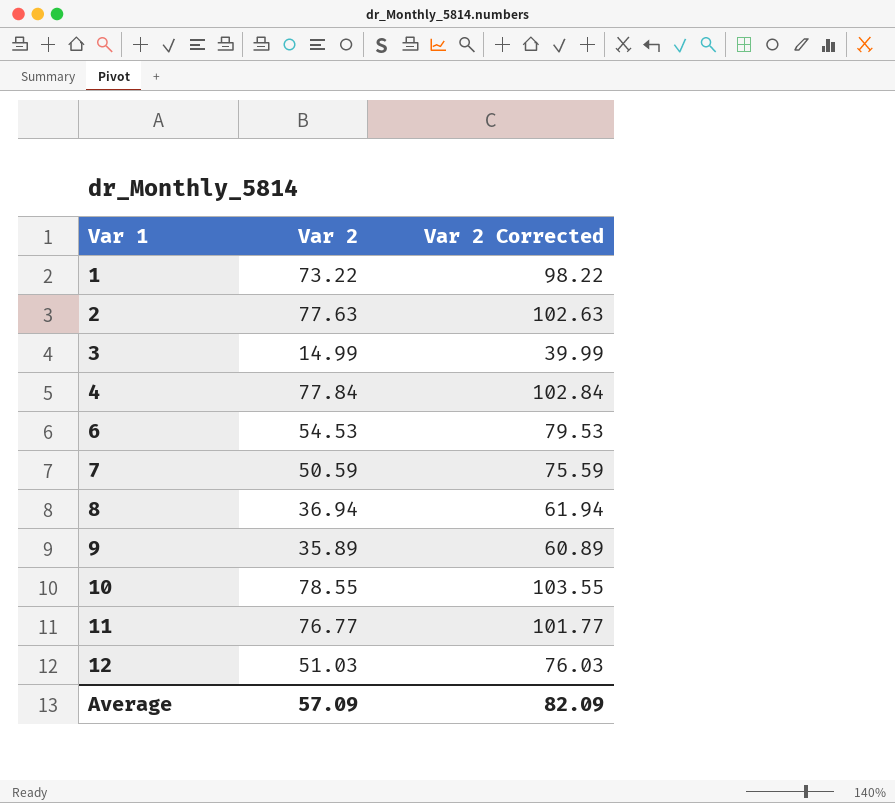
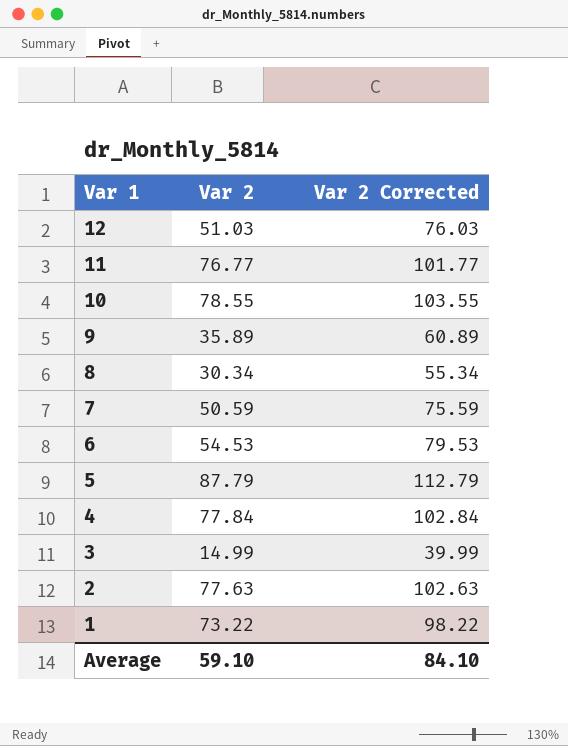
row order: Var 1 ascending -> Var 1 descending
8 | Var 2: 36.94 -> 30.34
8 | Var 2 Corrected: 61.94 -> 55.34
row 5: none -> 87.79 | 112.79
Average | Var 2: 57.09 -> 59.10
Average | Var 2 Corrected: 82.09 -> 84.10

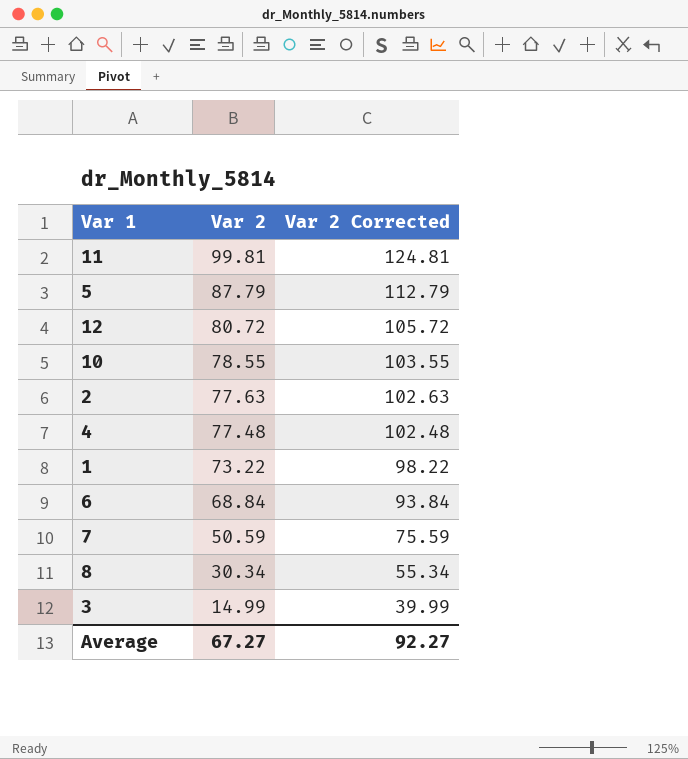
row order: Var 1 descending -> Var 2 descending
row 9: 35.89 | 60.89 -> none
11 | Var 2: 76.77 -> 99.81
11 | Var 2 Corrected: 101.77 -> 124.81
12 | Var 2: 51.03 -> 80.72
12 | Var 2 Corrected: 76.03 -> 105.72
4 | Var 2: 77.84 -> 77.48
4 | Var 2 Corrected: 102.84 -> 102.48
6 | Var 2: 54.53 -> 68.84
6 | Var 2 Corrected: 79.53 -> 93.84
Average | Var 2: 59.10 -> 67.27
Average | Var 2 Corrected: 84.10 -> 92.27

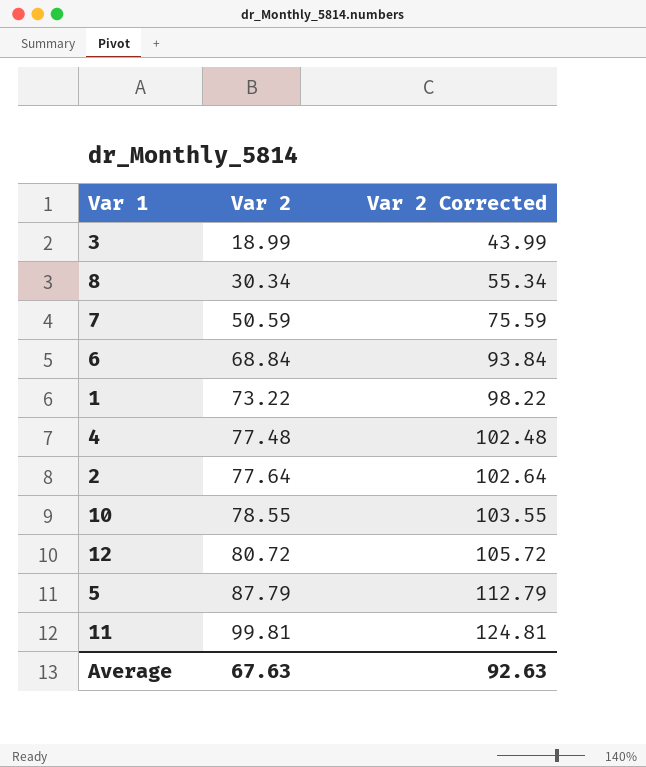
row order: Var 2 descending -> Var 2 ascending
3 | Var 2: 14.99 -> 18.99
3 | Var 2 Corrected: 39.99 -> 43.99
2 | Var 2: 77.63 -> 77.64
2 | Var 2 Corrected: 102.63 -> 102.64
Average | Var 2: 67.27 -> 67.63
Average | Var 2 Corrected: 92.27 -> 92.63

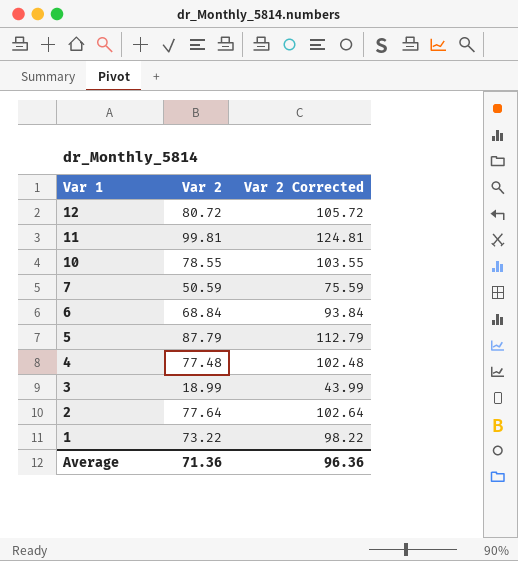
row order: Var 2 ascending -> Var 1 descending
row 8: 30.34 | 55.34 -> none
Average | Var 2: 67.63 -> 71.36
Average | Var 2 Corrected: 92.63 -> 96.36

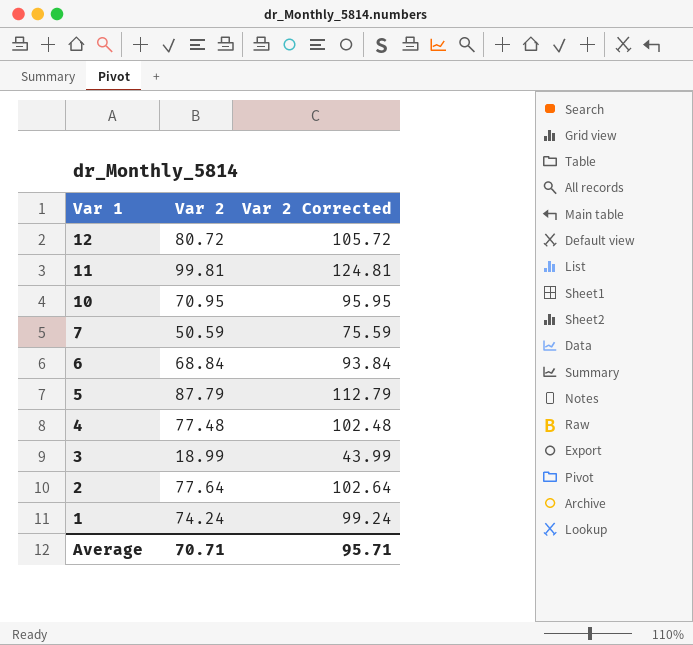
10 | Var 2: 78.55 -> 70.95
10 | Var 2 Corrected: 103.55 -> 95.95
1 | Var 2: 73.22 -> 74.24
1 | Var 2 Corrected: 98.22 -> 99.24
Average | Var 2: 71.36 -> 70.71
Average | Var 2 Corrected: 96.36 -> 95.71

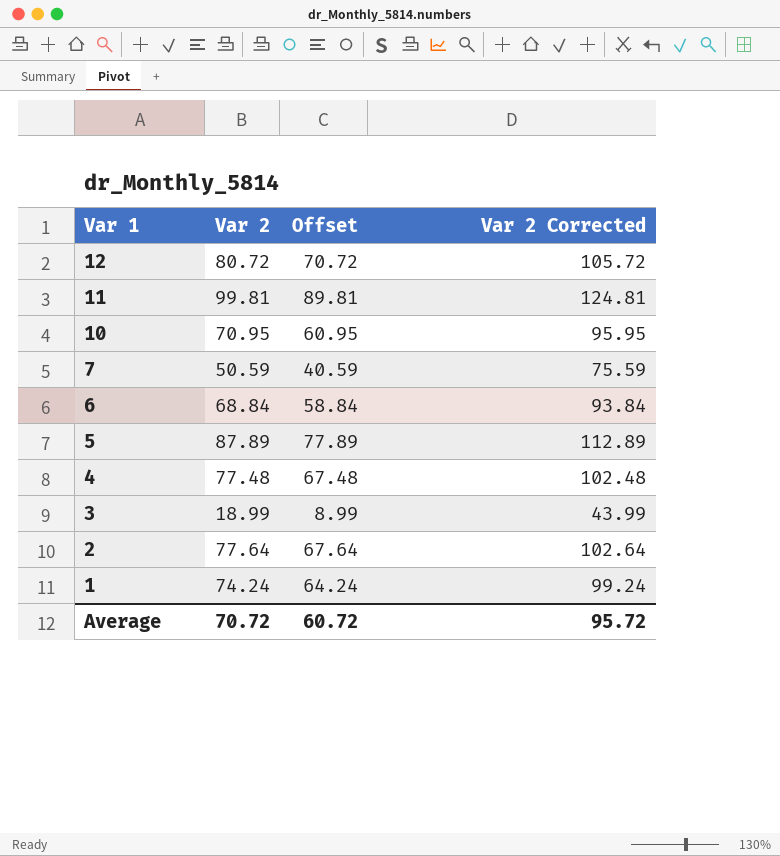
column Offset | formula: none -> [Var 2] - 10
5 | Var 2: 87.79 -> 87.89
5 | Var 2 Corrected: 112.79 -> 112.89
Average | Var 2: 70.71 -> 70.72
Average | Var 2 Corrected: 95.71 -> 95.72

